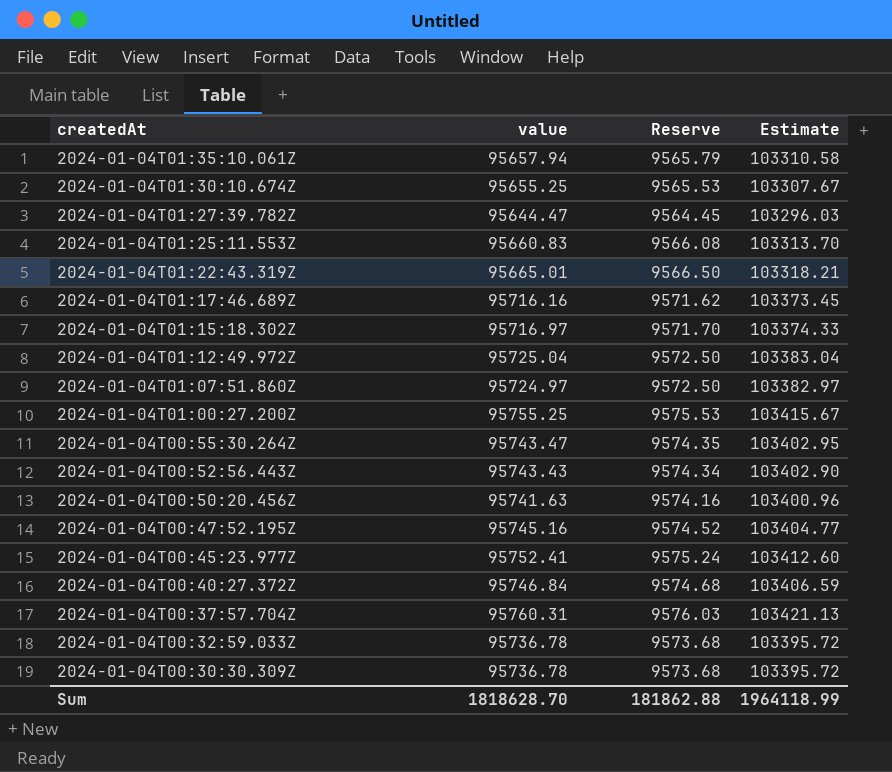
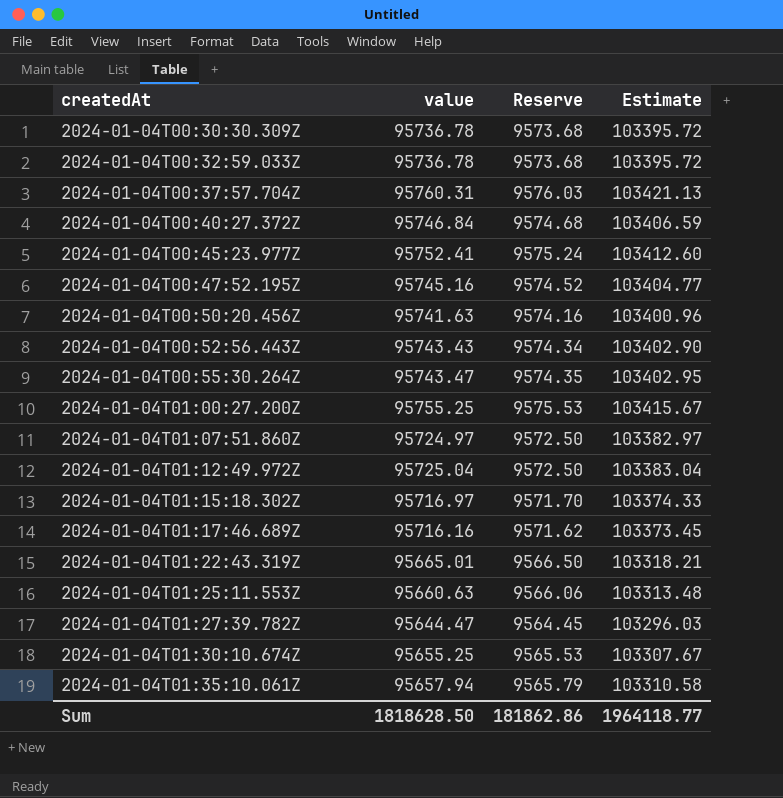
row order: createdAt descending -> createdAt ascending
2024-01-04T01:25:11.553Z | value: 95660.83 -> 95660.63
2024-01-04T01:25:11.553Z | Reserve: 9566.08 -> 9566.06
2024-01-04T01:25:11.553Z | Estimate: 103313.70 -> 103313.48
Sum | value: 1818628.70 -> 1818628.50
Sum | Reserve: 181862.88 -> 181862.86
Sum | Estimate: 1964118.99 -> 1964118.77

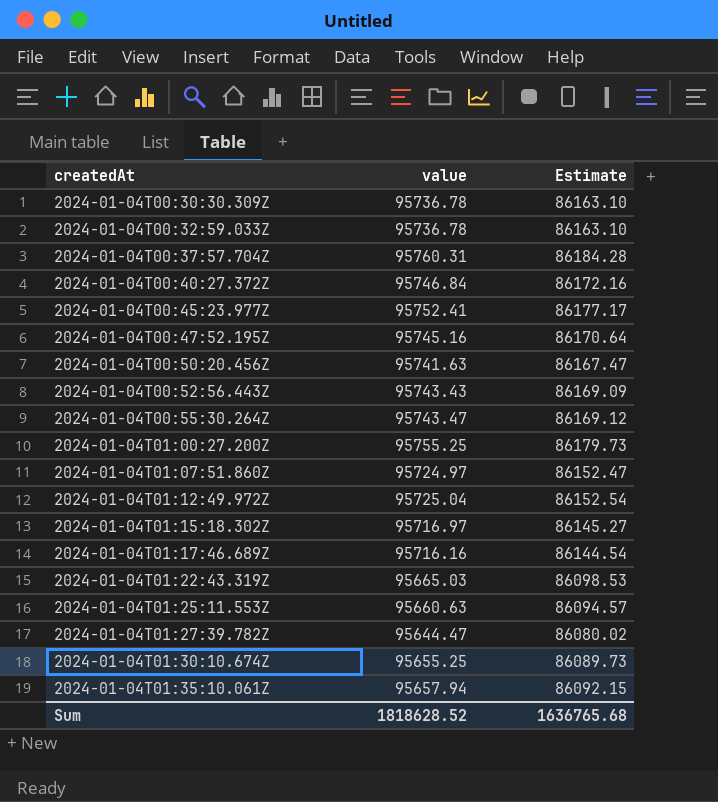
column Reserve | formula: [value] * 0.1 -> none
column Estimate | formula: [value] * 1.08 -> [value] * 0.9
2024-01-04T01:22:43.319Z | value: 95665.01 -> 95665.03
Sum | value: 1818628.50 -> 1818628.52
Sum | Estimate: 1964118.77 -> 1636765.68

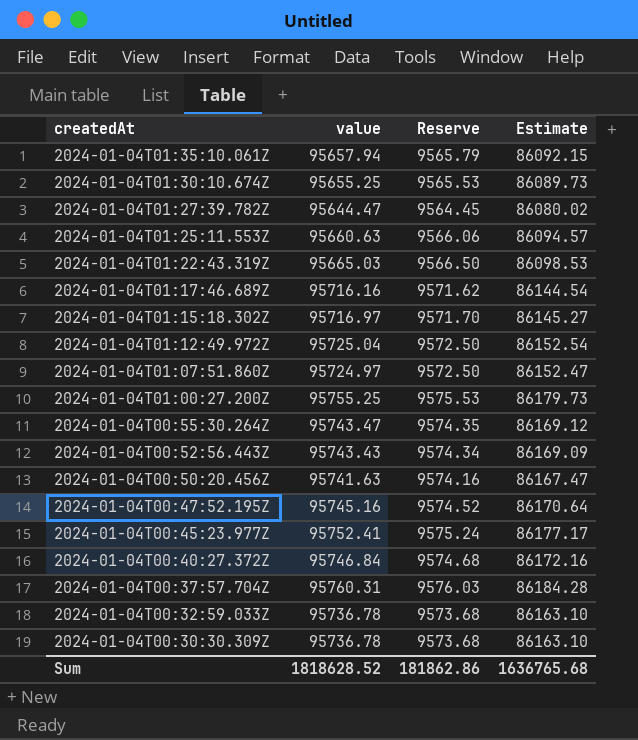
row order: createdAt ascending -> createdAt descending
column Reserve | formula: none -> [value] * 0.1

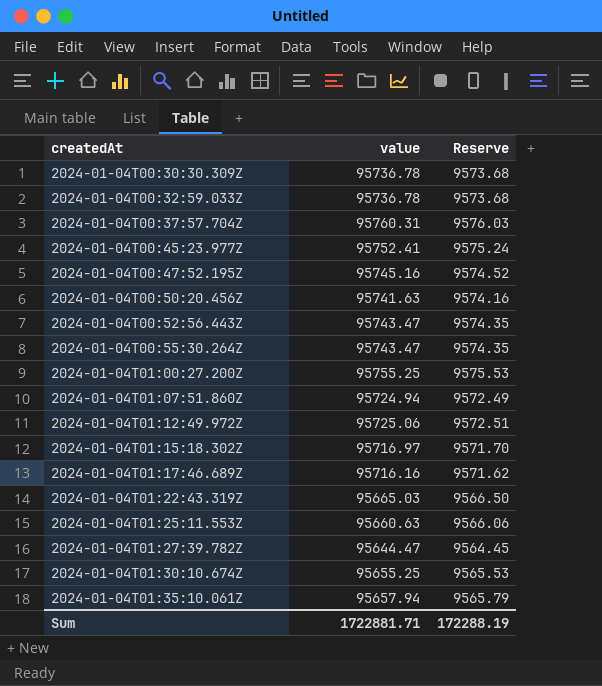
row order: createdAt descending -> createdAt ascending
column Estimate | formula: [value] * 0.9 -> none
row 2024-01-04T00:40:27.372Z: 95746.84 | 9574.68 | 86172.16 -> none
2024-01-04T00:52:56.443Z | value: 95743.43 -> 95743.47
2024-01-04T00:52:56.443Z | Reserve: 9574.34 -> 9574.35
2024-01-04T01:07:51.860Z | value: 95724.97 -> 95724.94
2024-01-04T01:07:51.860Z | Reserve: 9572.50 -> 9572.49
2024-01-04T01:12:49.972Z | value: 95725.04 -> 95725.06
2024-01-04T01:12:49.972Z | Reserve: 9572.50 -> 9572.51
Sum | value: 1818628.52 -> 1722881.71
Sum | Reserve: 181862.86 -> 172288.19

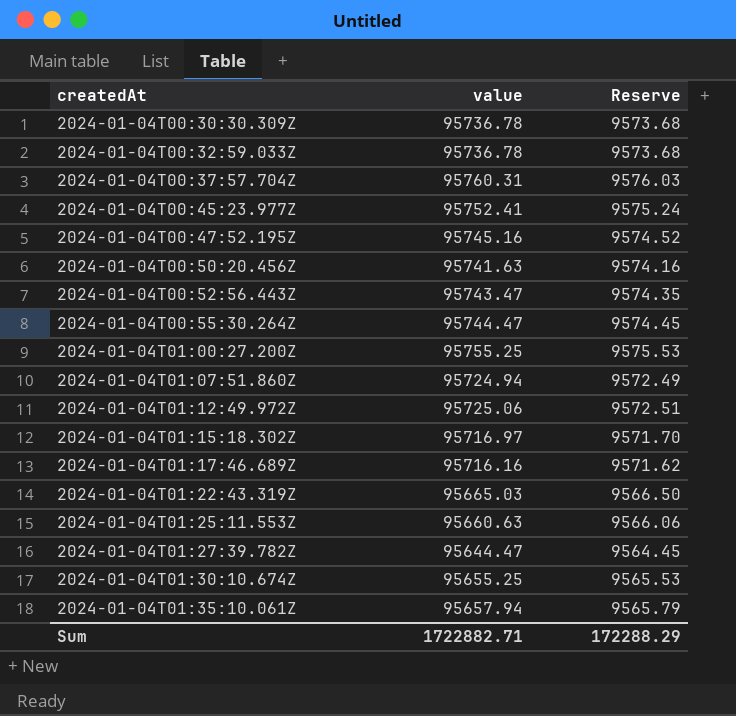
2024-01-04T00:55:30.264Z | value: 95743.47 -> 95744.47
2024-01-04T00:55:30.264Z | Reserve: 9574.35 -> 9574.45
Sum | value: 1722881.71 -> 1722882.71
Sum | Reserve: 172288.19 -> 172288.29

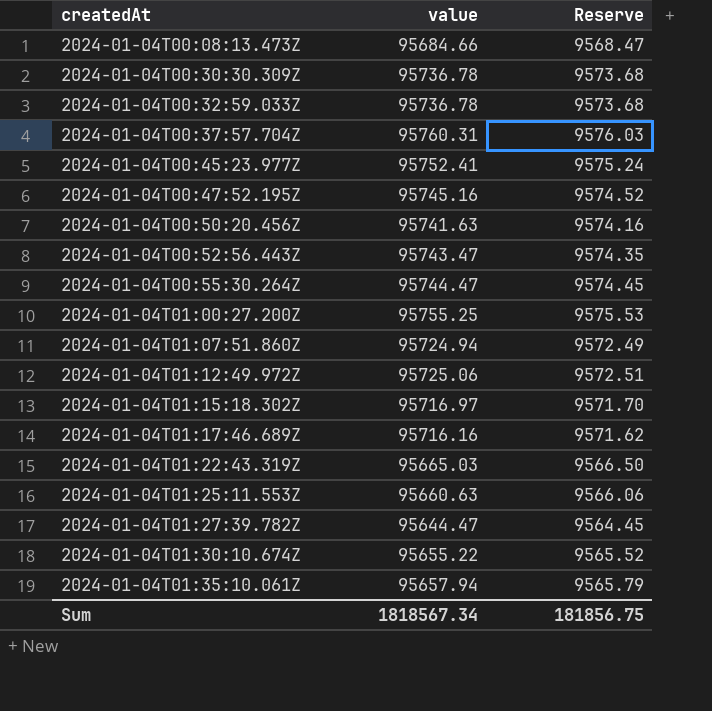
row 2024-01-04T00:08:13.473Z: none -> 95684.66 | 9568.47
2024-01-04T01:30:10.674Z | value: 95655.25 -> 95655.22
2024-01-04T01:30:10.674Z | Reserve: 9565.53 -> 9565.52
Sum | value: 1722882.71 -> 1818567.34
Sum | Reserve: 172288.29 -> 181856.75

